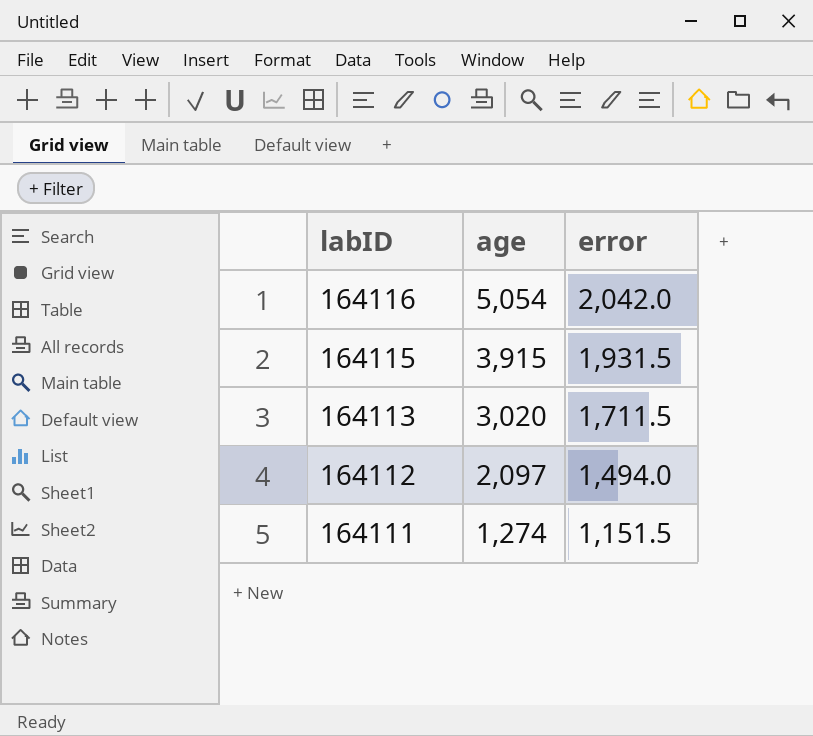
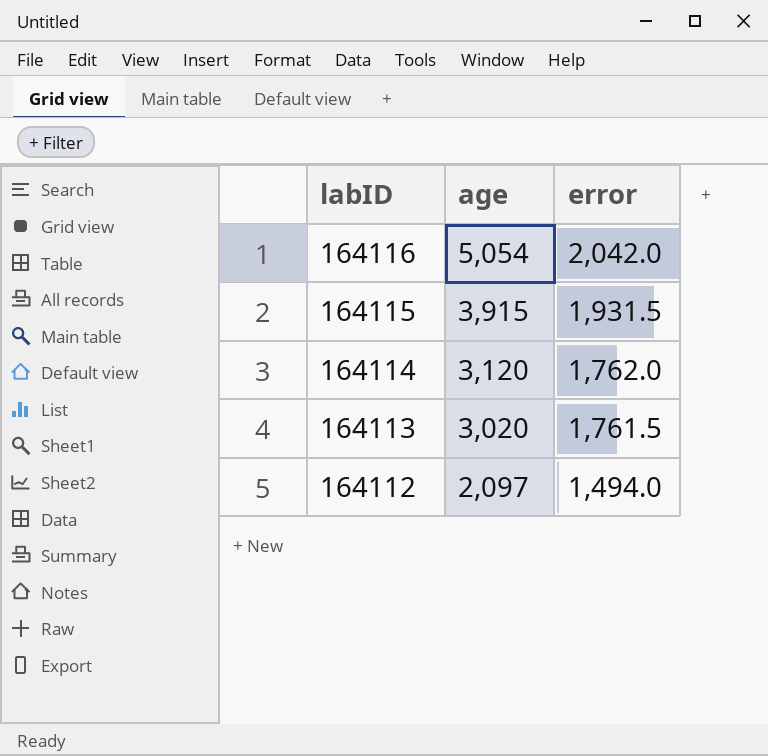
row 164111: 1,274 | 1,151.5 -> none
row 164114: none -> 3,120 | 1,762.0
164113 | error: 1,711.5 -> 1,761.5

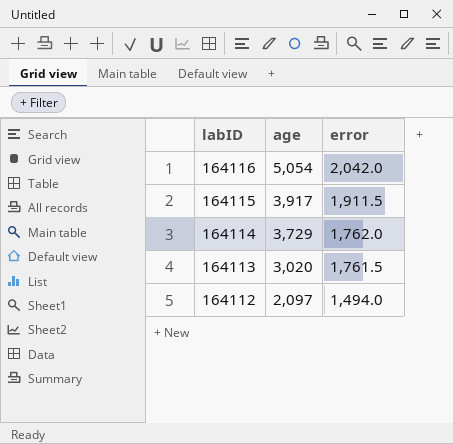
164115 | age: 3,915 -> 3,917
164115 | error: 1,931.5 -> 1,911.5
164114 | age: 3,120 -> 3,729

